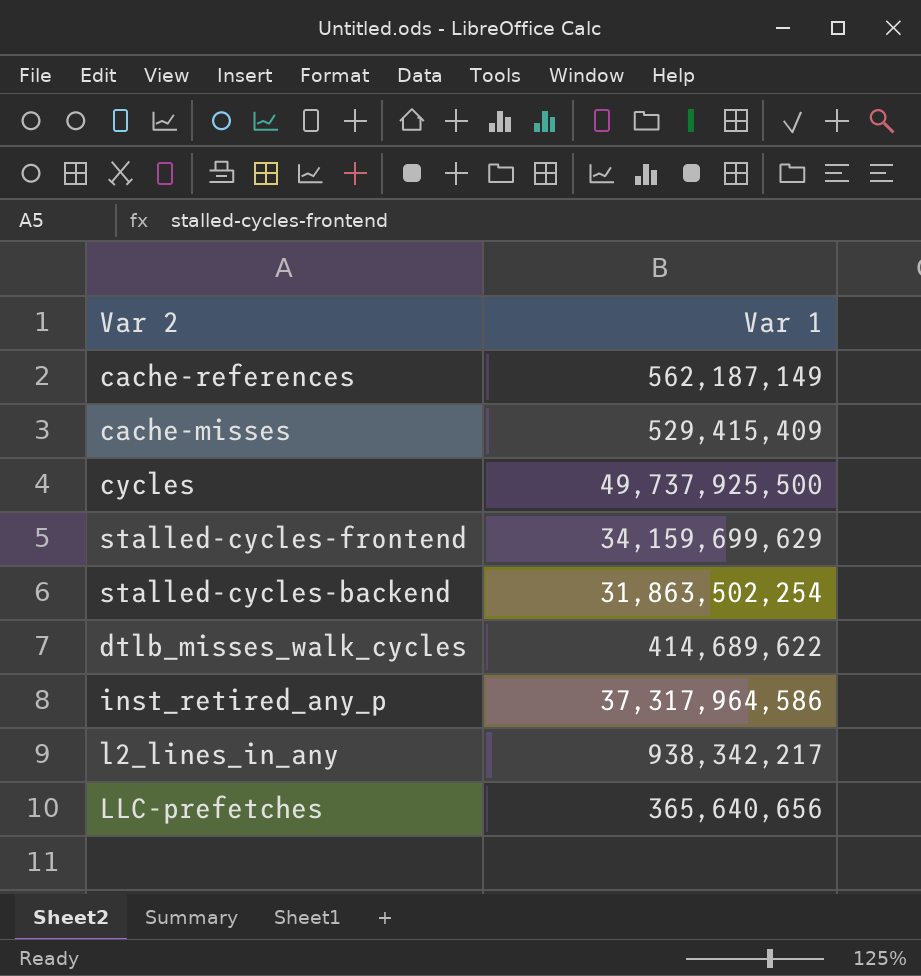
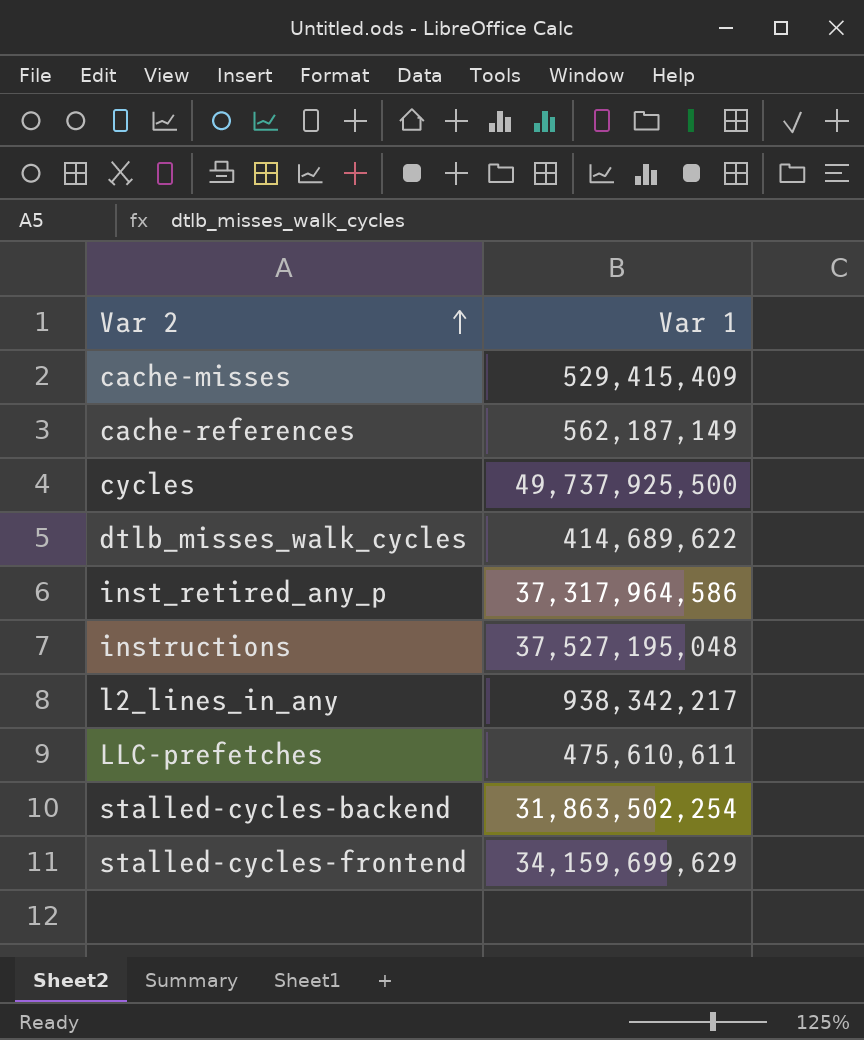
row order: none -> Var 2 ascending
row instructions: none -> 37,527,195,048
LLC-prefetches | Var 1: 365,640,656 -> 475,610,611

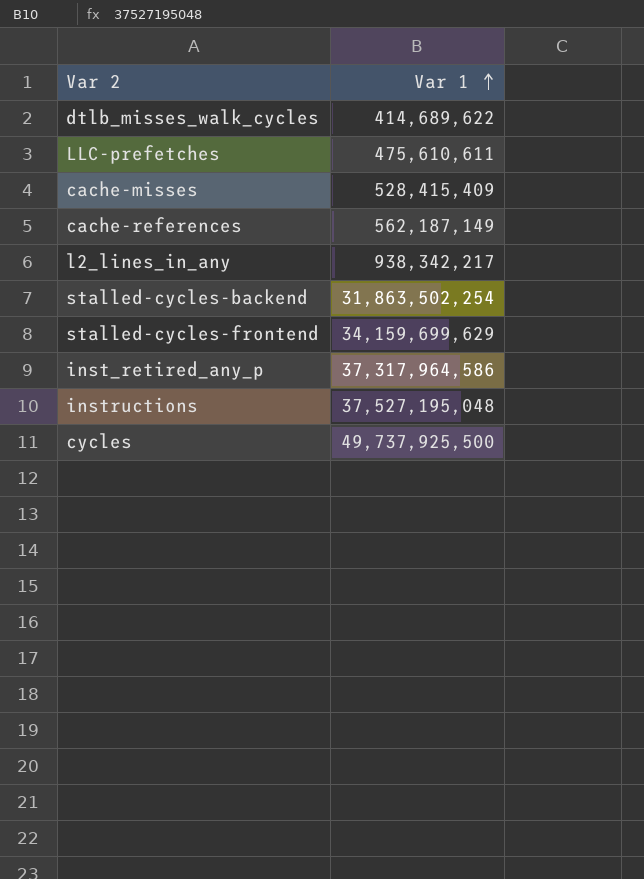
row order: Var 2 ascending -> Var 1 ascending
cache-misses | Var 1: 529,415,409 -> 528,415,409

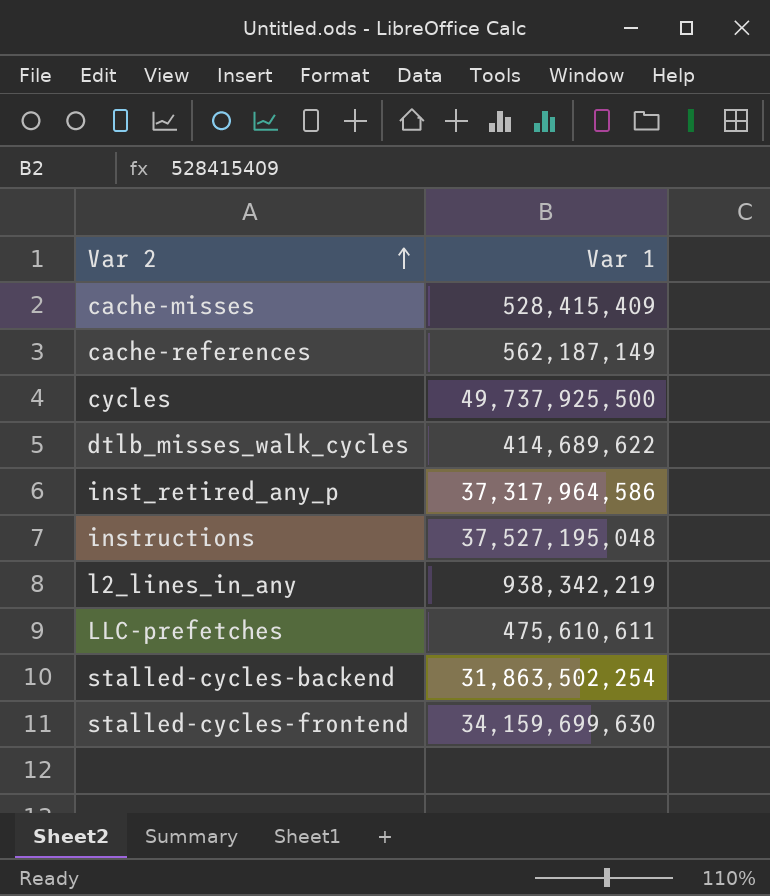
row order: Var 1 ascending -> Var 2 ascending
l2_lines_in_any | Var 1: 938,342,217 -> 938,342,219
stalled-cycles-frontend | Var 1: 34,159,699,629 -> 34,159,699,630

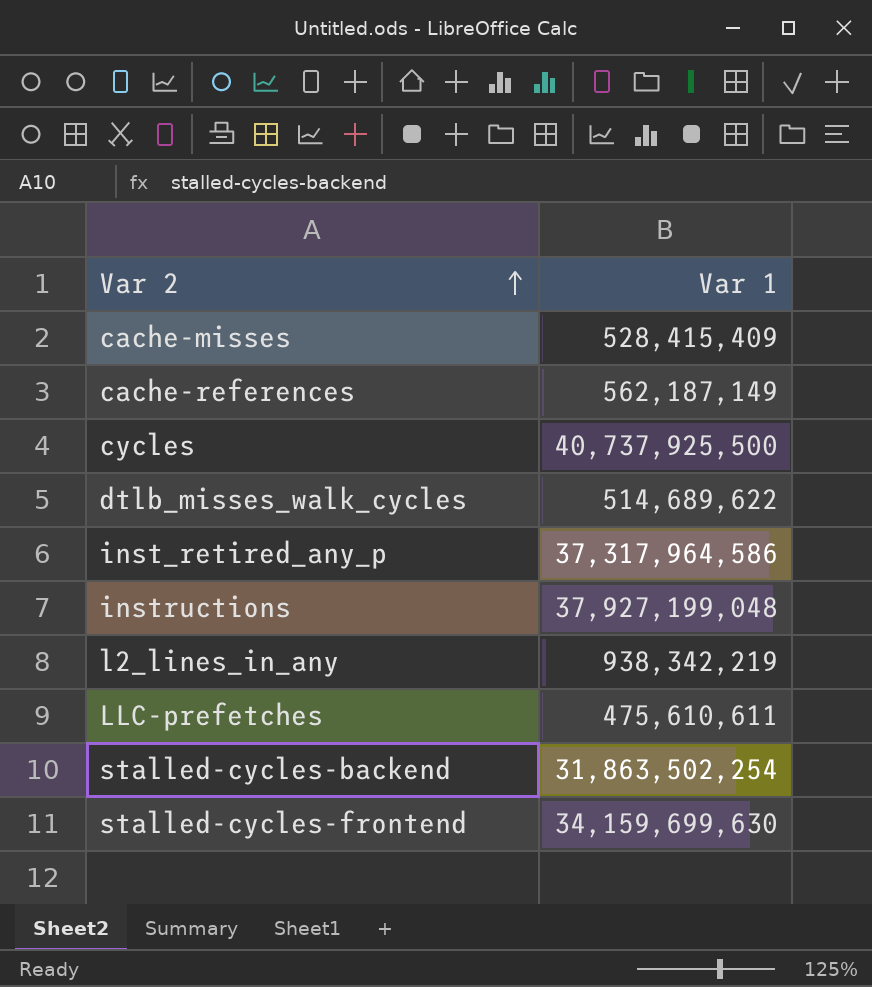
cycles | Var 1: 49,737,925,500 -> 40,737,925,500
dtlb_misses_walk_cycles | Var 1: 414,689,622 -> 514,689,622
instructions | Var 1: 37,527,195,048 -> 37,927,199,048

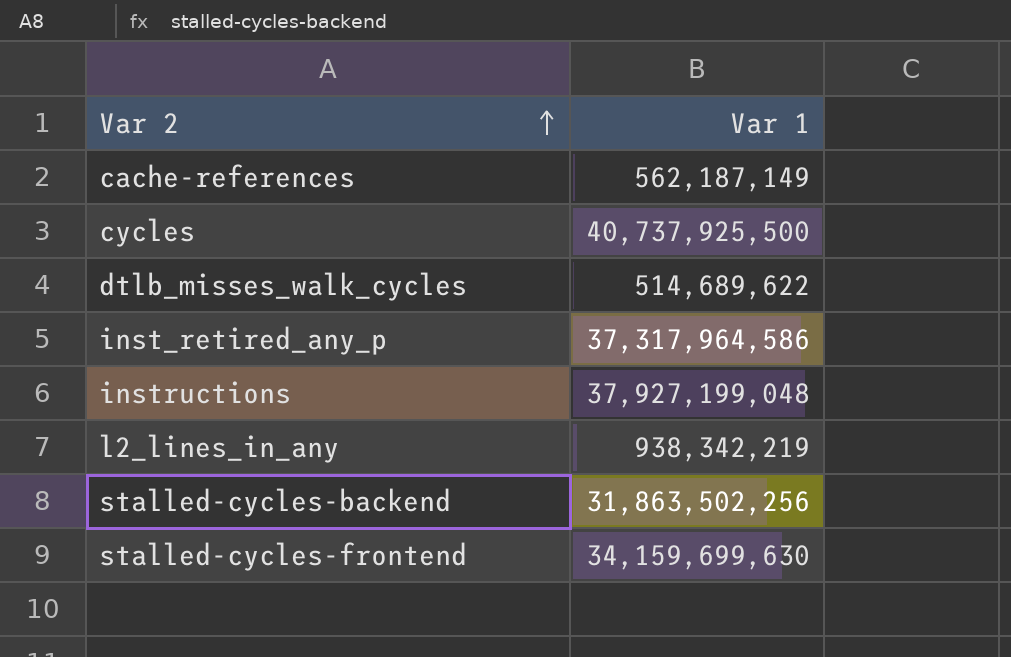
row cache-misses: 528,415,409 -> none
row LLC-prefetches: 475,610,611 -> none
stalled-cycles-backend | Var 1: 31,863,502,254 -> 31,863,502,256

